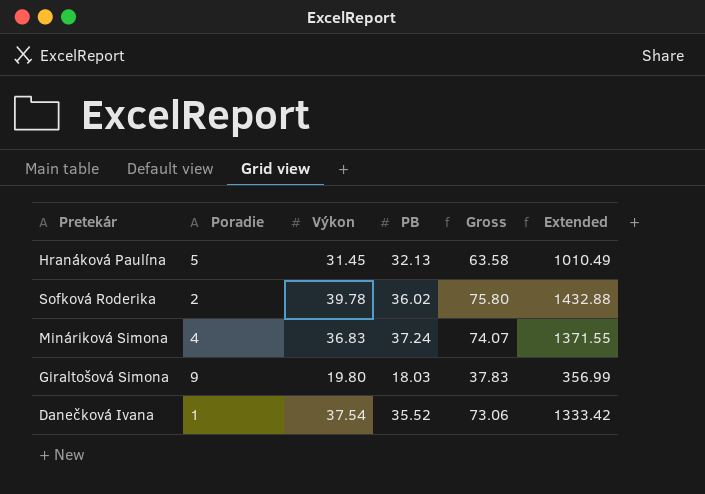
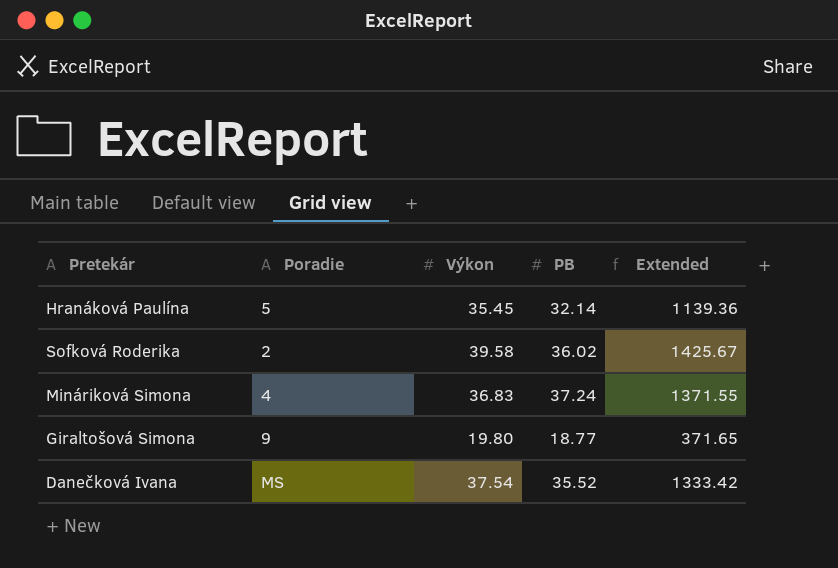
column Gross | formula: [Výkon] + [PB] -> none
Hranáková Paulína | Výkon: 31.45 -> 35.45
Hranáková Paulína | PB: 32.13 -> 32.14
Hranáková Paulína | Extended: 1010.49 -> 1139.36
Sofková Roderika | Výkon: 39.78 -> 39.58
Sofková Roderika | Extended: 1432.88 -> 1425.67
Giraltošová Simona | PB: 18.03 -> 18.77
Giraltošová Simona | Extended: 356.99 -> 371.65
Danečková Ivana | Poradie: 1 -> MS

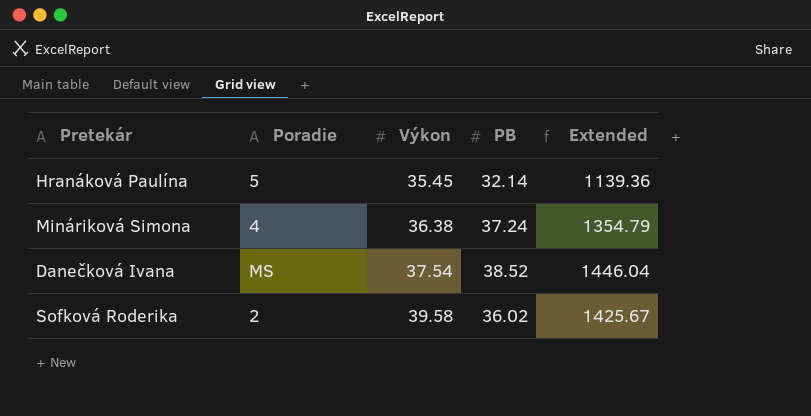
row order: none -> Výkon ascending
row Giraltošová Simona: 9 | 19.80 | 18.77 | 371.65 -> none
Mináriková Simona | Výkon: 36.83 -> 36.38
Mináriková Simona | Extended: 1371.55 -> 1354.79
Danečková Ivana | PB: 35.52 -> 38.52
Danečková Ivana | Extended: 1333.42 -> 1446.04

